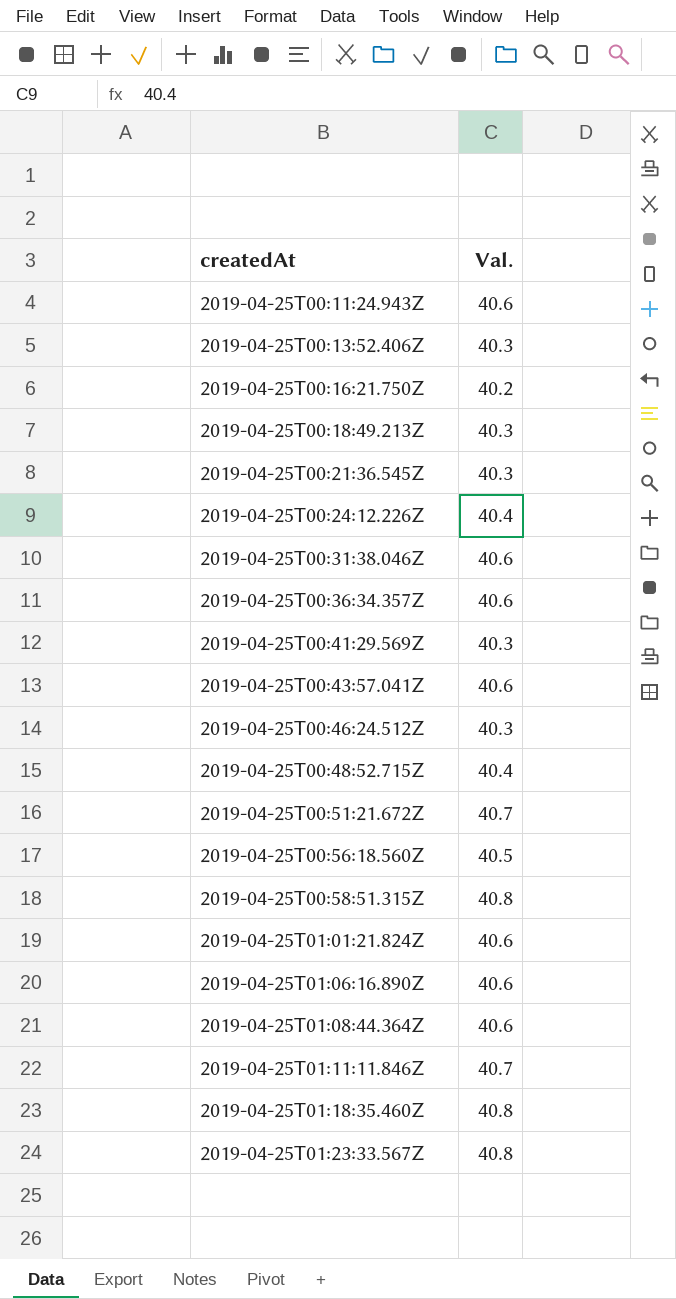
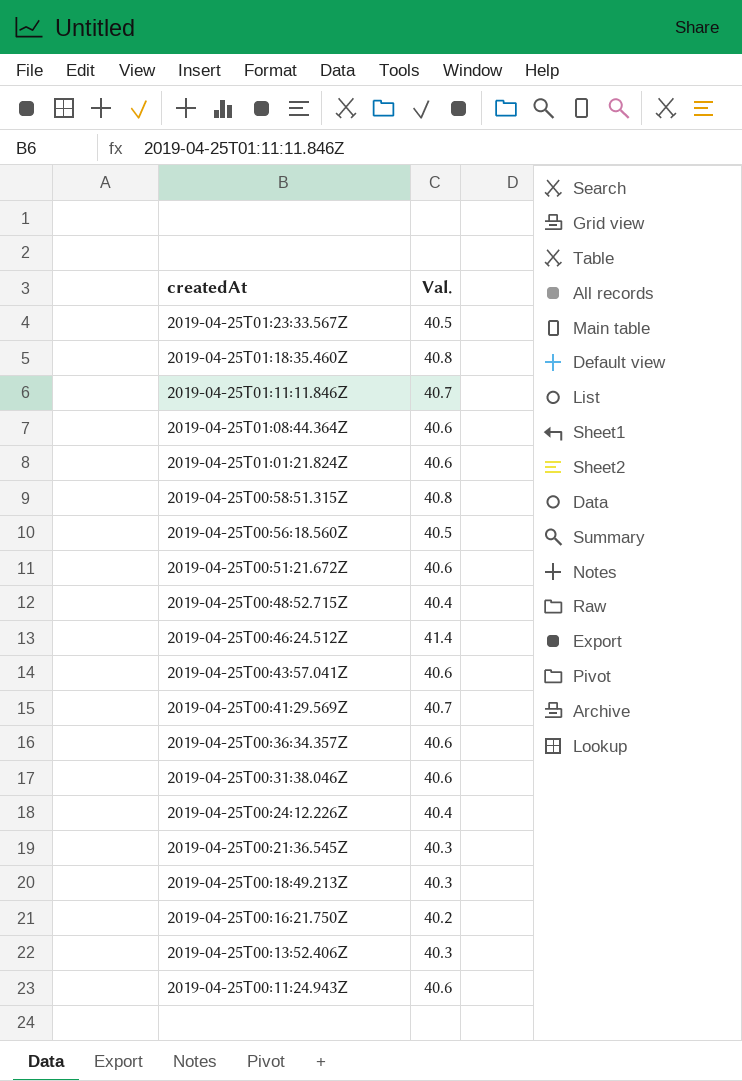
row order: createdAt ascending -> createdAt descending
row 2019-04-25T01:06:16.890Z: 40.6 -> none
2019-04-25T01:23:33.567Z | Val.: 40.8 -> 40.5
2019-04-25T00:51:21.672Z | Val.: 40.7 -> 40.6
2019-04-25T00:46:24.512Z | Val.: 40.3 -> 41.4
2019-04-25T00:41:29.569Z | Val.: 40.3 -> 40.7

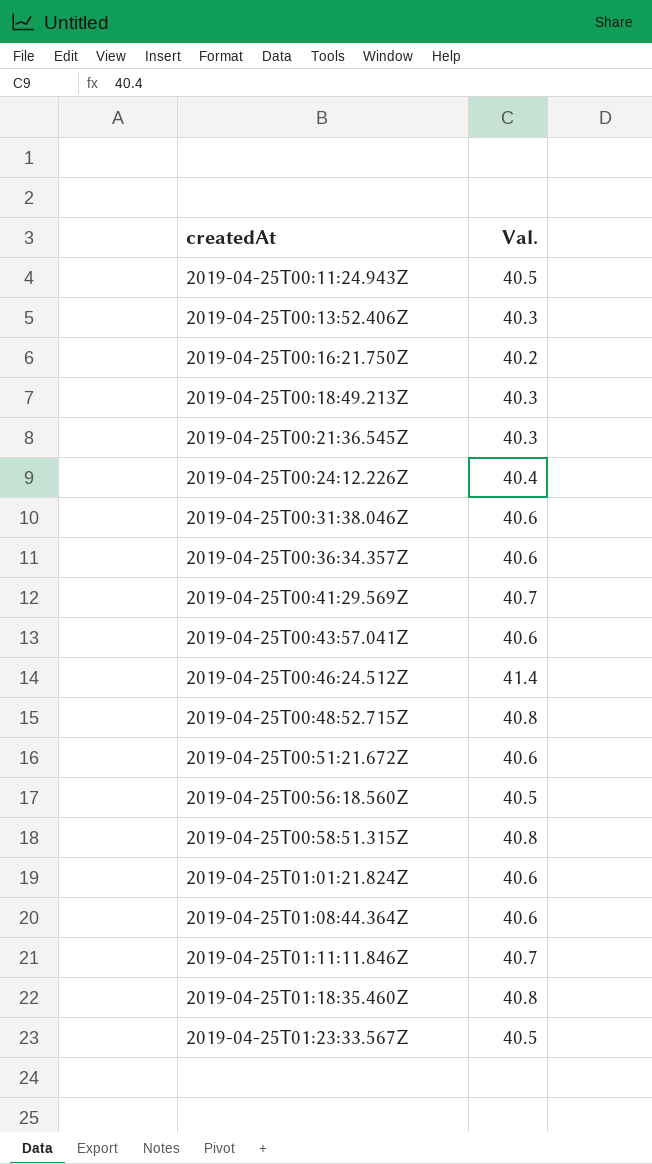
row order: createdAt descending -> createdAt ascending
2019-04-25T00:11:24.943Z | Val.: 40.6 -> 40.5
2019-04-25T00:48:52.715Z | Val.: 40.4 -> 40.8

